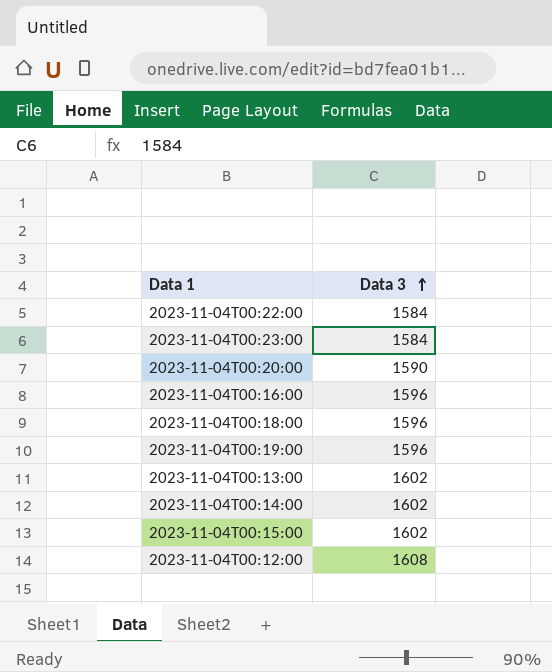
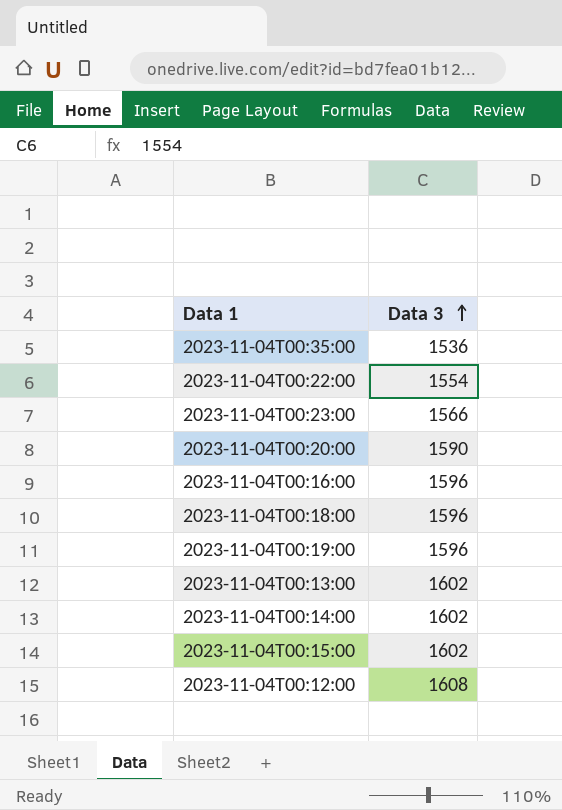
row 2023-11-04T00:35:00: none -> 1536
2023-11-04T00:22:00 | Data 3: 1584 -> 1554
2023-11-04T00:23:00 | Data 3: 1584 -> 1566

